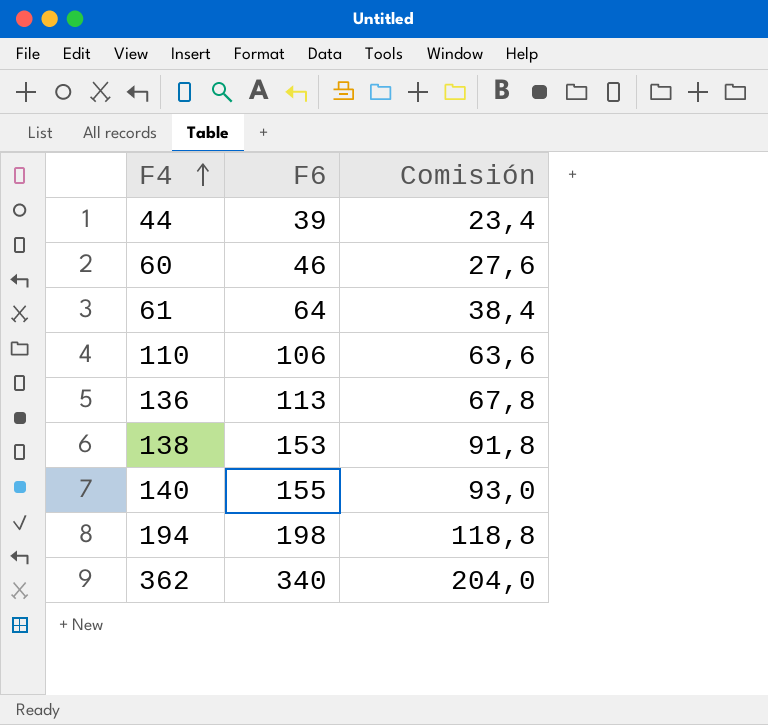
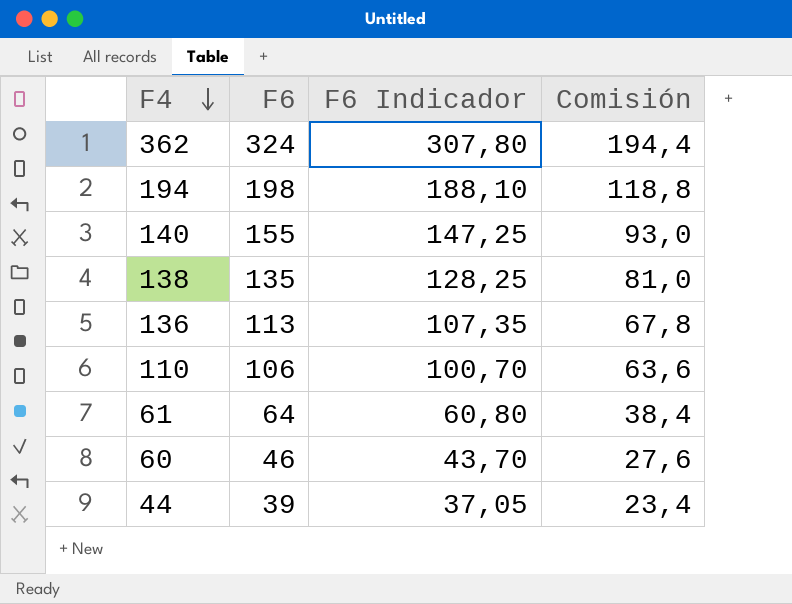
row order: F4 ascending -> F4 descending
column F6 Indicador | formula: none -> [F6] * 0,95
362 | F6: 340 -> 324
362 | Comisión: 204,0 -> 194,4
138 | F6: 153 -> 135
138 | Comisión: 91,8 -> 81,0

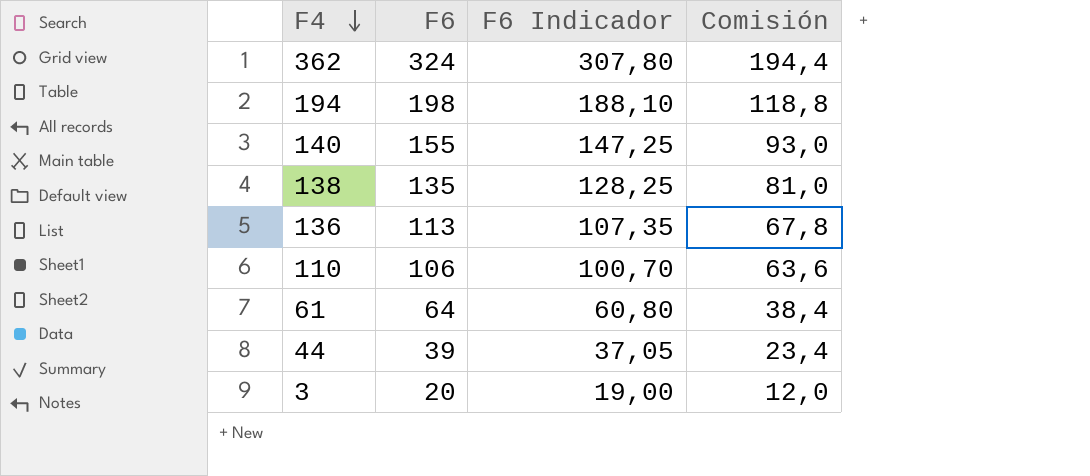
row 60: 46 | 43,70 | 27,6 -> none
row 3: none -> 20 | 19,00 | 12,0

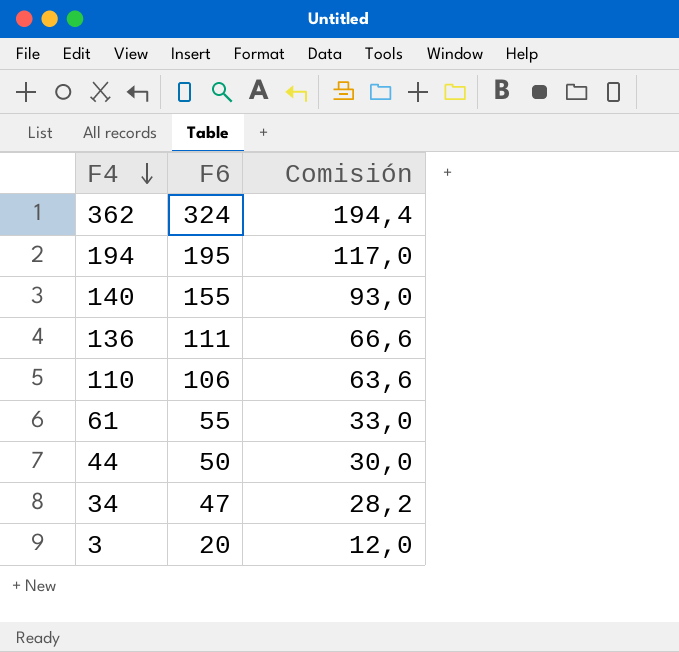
column F6 Indicador | formula: [F6] * 0,95 -> none
row 138: 135 | 128,25 | 81,0 -> none
194 | F6: 198 -> 195
194 | Comisión: 118,8 -> 117,0
136 | F6: 113 -> 111
136 | Comisión: 67,8 -> 66,6
61 | F6: 64 -> 55
61 | Comisión: 38,4 -> 33,0
44 | F6: 39 -> 50
44 | Comisión: 23,4 -> 30,0
row 34: none -> 47 | 28,2

